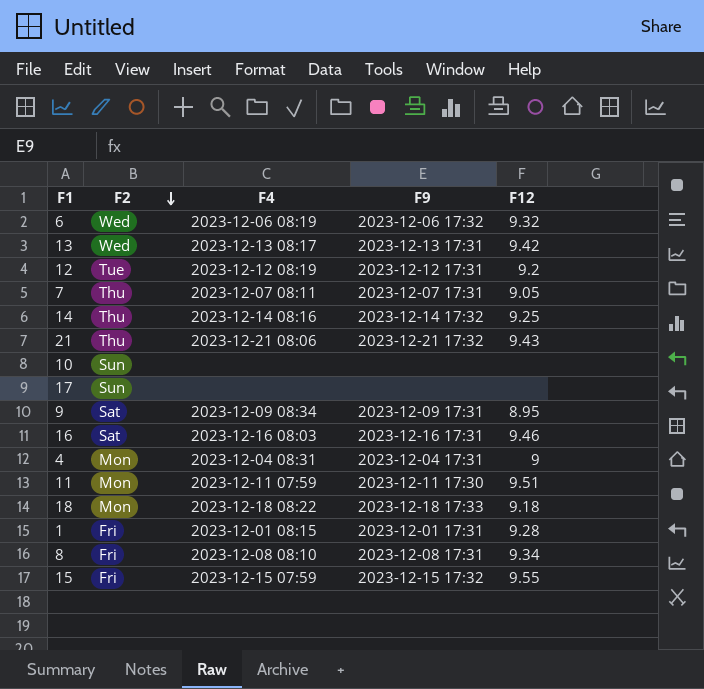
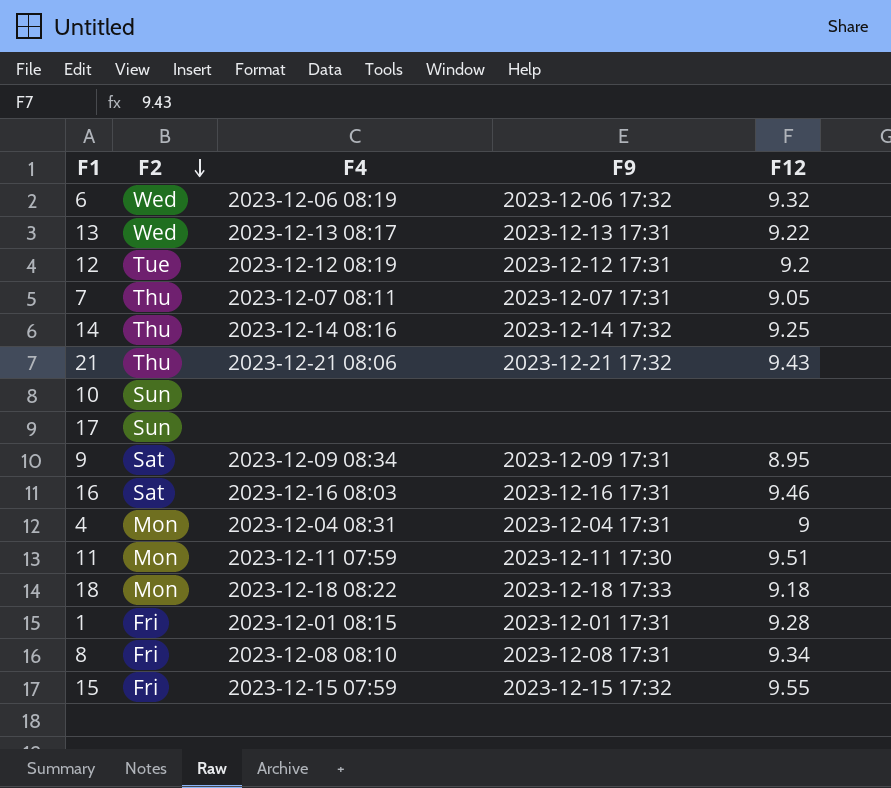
13 | F12: 9.42 -> 9.22

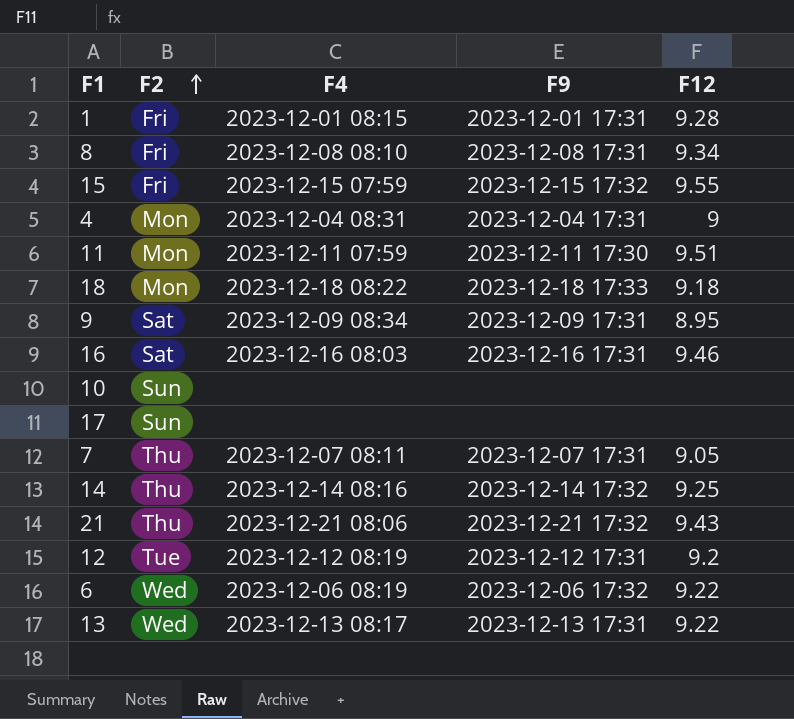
row order: F2 descending -> F2 ascending
6 | F12: 9.32 -> 9.22

